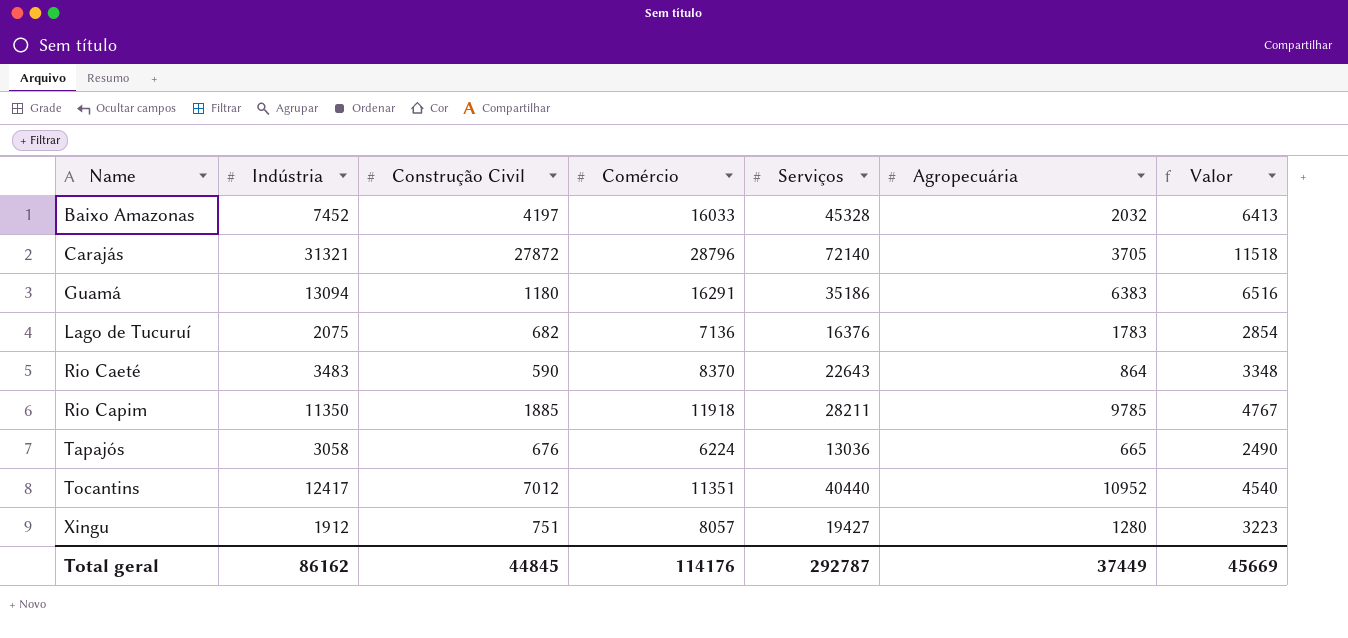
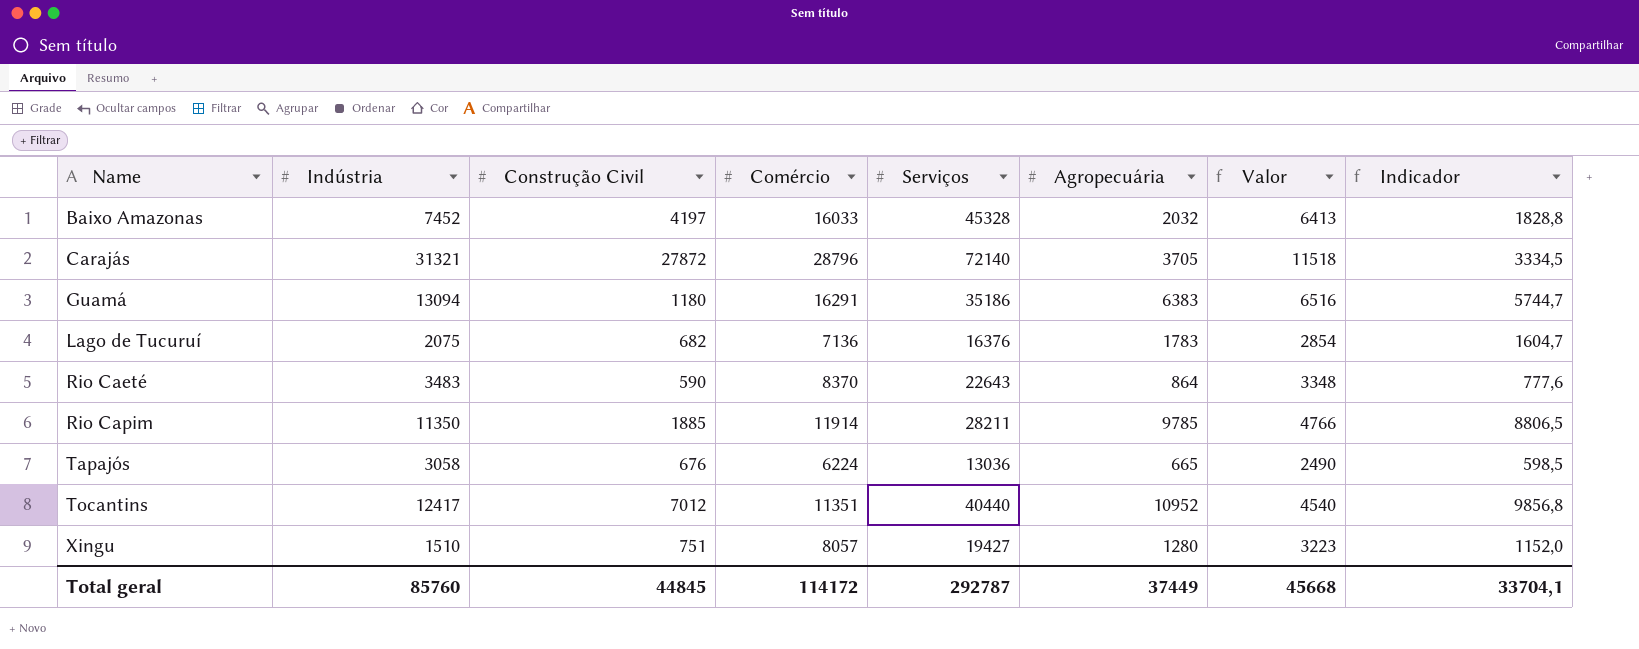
column Indicador | formula: none -> [Agropecuária] * 0,9
Rio Capim | Comércio: 11918 -> 11914
Rio Capim | Valor: 4767 -> 4766
Xingu | Indústria: 1912 -> 1510
Total geral | Indústria: 86162 -> 85760
Total geral | Comércio: 114176 -> 114172
Total geral | Valor: 45669 -> 45668

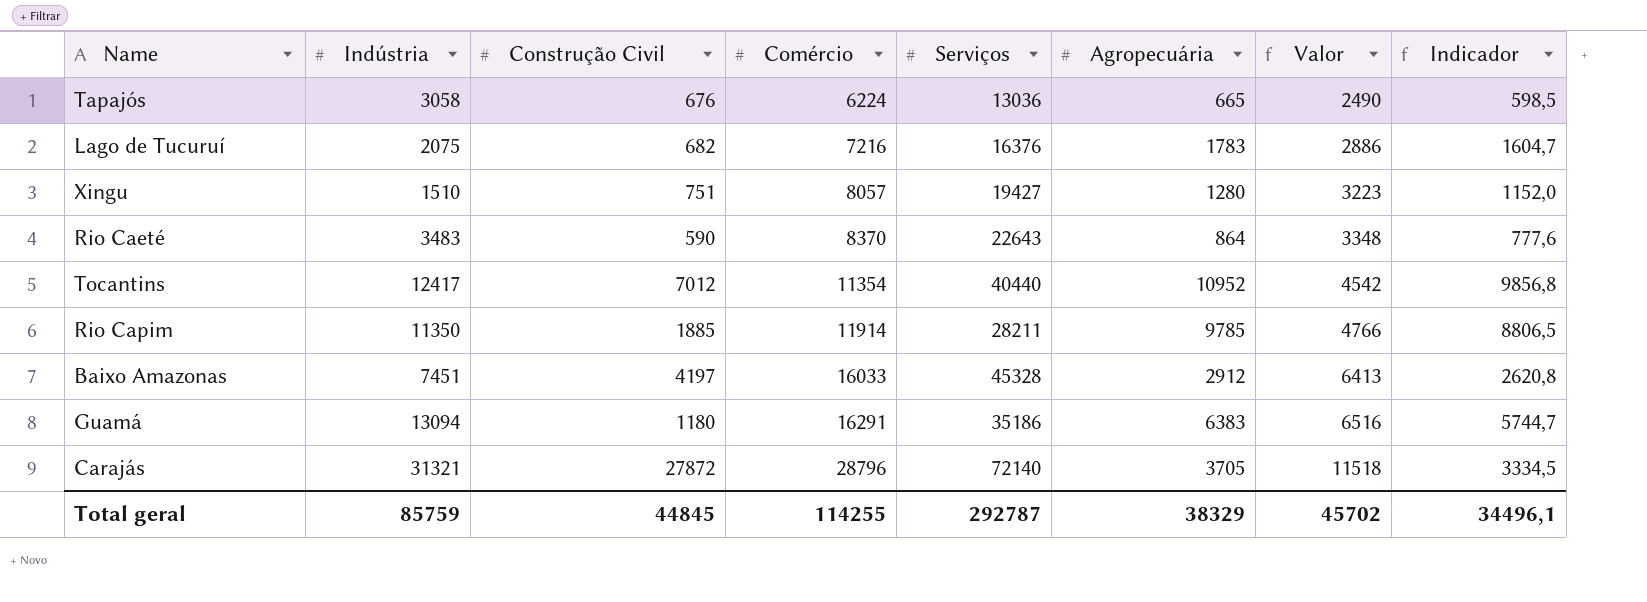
row order: Name ascending -> Comércio ascending
Lago de Tucuruí | Comércio: 7136 -> 7216
Lago de Tucuruí | Valor: 2854 -> 2886
Tocantins | Comércio: 11351 -> 11354
Tocantins | Valor: 4540 -> 4542
Baixo Amazonas | Indústria: 7452 -> 7451
Baixo Amazonas | Agropecuária: 2032 -> 2912
Baixo Amazonas | Indicador: 1828,8 -> 2620,8
Total geral | Indústria: 85760 -> 85759
Total geral | Comércio: 114172 -> 114255
Total geral | Agropecuária: 37449 -> 38329
Total geral | Valor: 45668 -> 45702
Total geral | Indicador: 33704,1 -> 34496,1

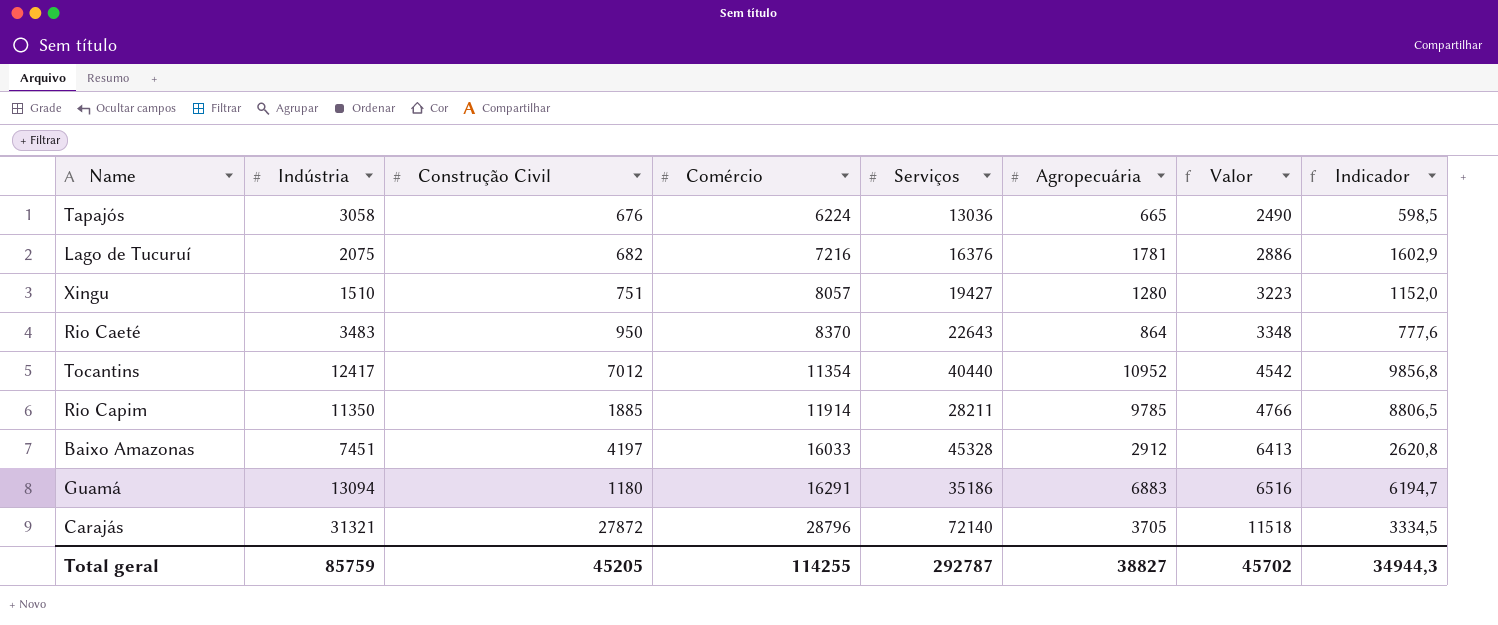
Lago de Tucuruí | Agropecuária: 1783 -> 1781
Lago de Tucuruí | Indicador: 1604,7 -> 1602,9
Rio Caeté | Construção Civil: 590 -> 950
Guamá | Agropecuária: 6383 -> 6883
Guamá | Indicador: 5744,7 -> 6194,7
Total geral | Construção Civil: 44845 -> 45205
Total geral | Agropecuária: 38329 -> 38827
Total geral | Indicador: 34496,1 -> 34944,3

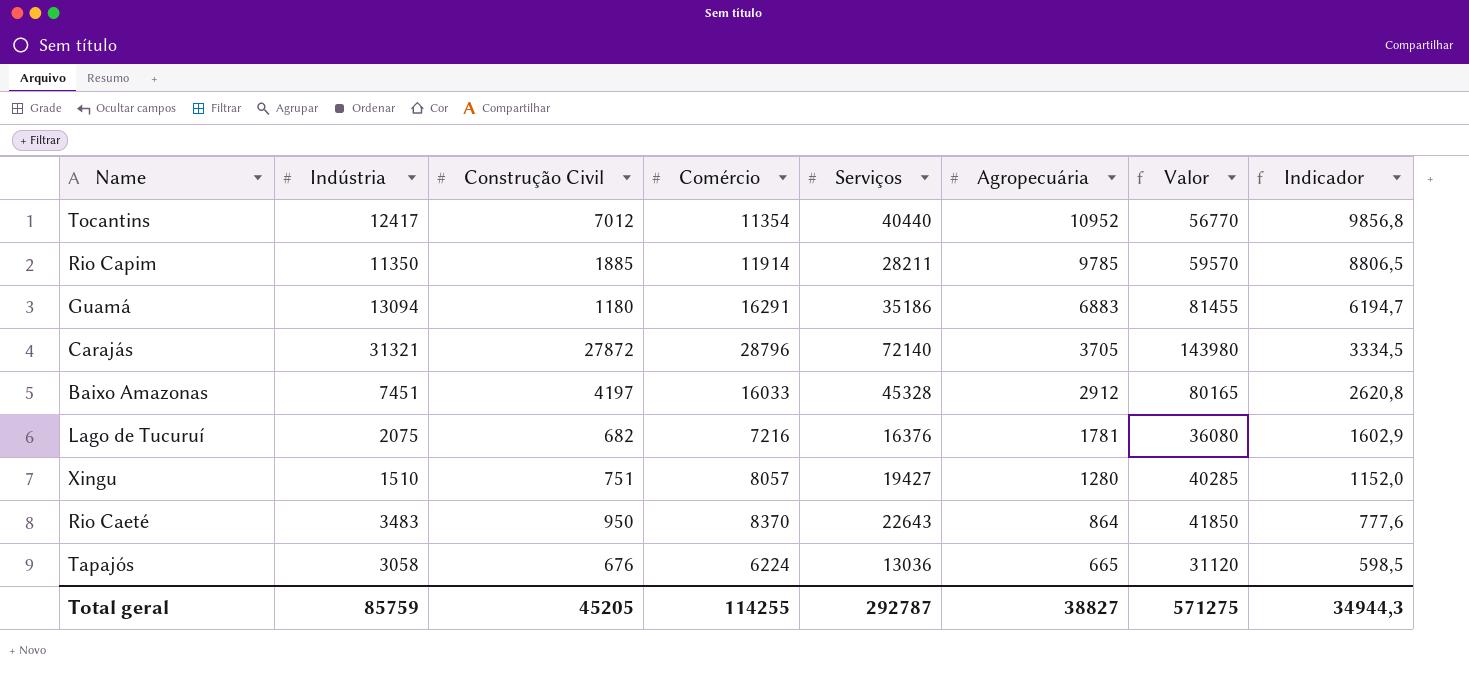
row order: Comércio ascending -> Agropecuária descending
column Valor | formula: [Comércio] * 0,4 -> [Comércio] * 5
Total geral | Valor: 45702 -> 571275

